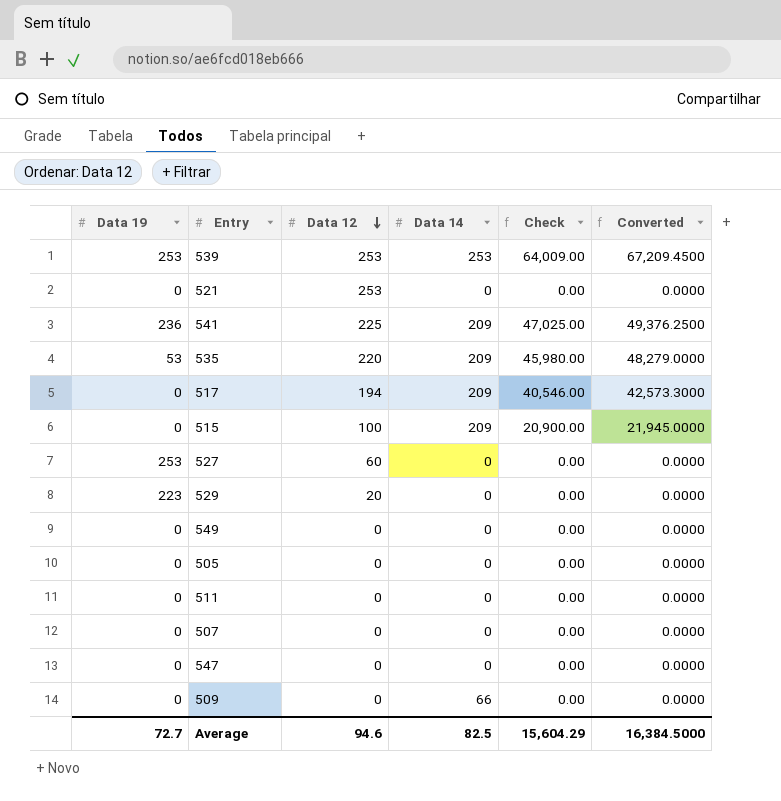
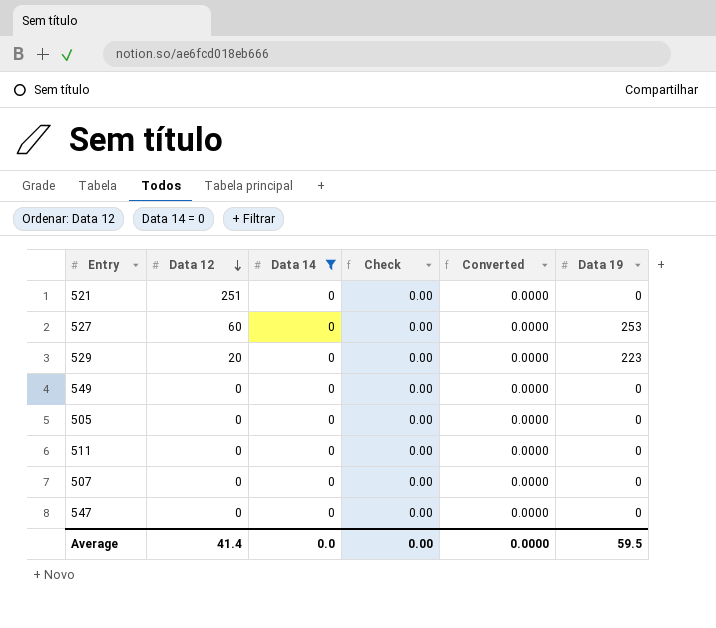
filter: none -> Data 14 = 0
column Data 19 | position: 1 -> 6
521 | Data 12: 253 -> 251
Average | Data 12: 94.6 -> 41.4
Average | Data 14: 82.5 -> 0.0
Average | Check: 15,604.29 -> 0.00
Average | Converted: 16,384.5000 -> 0.0000
Average | Data 19: 72.7 -> 59.5

